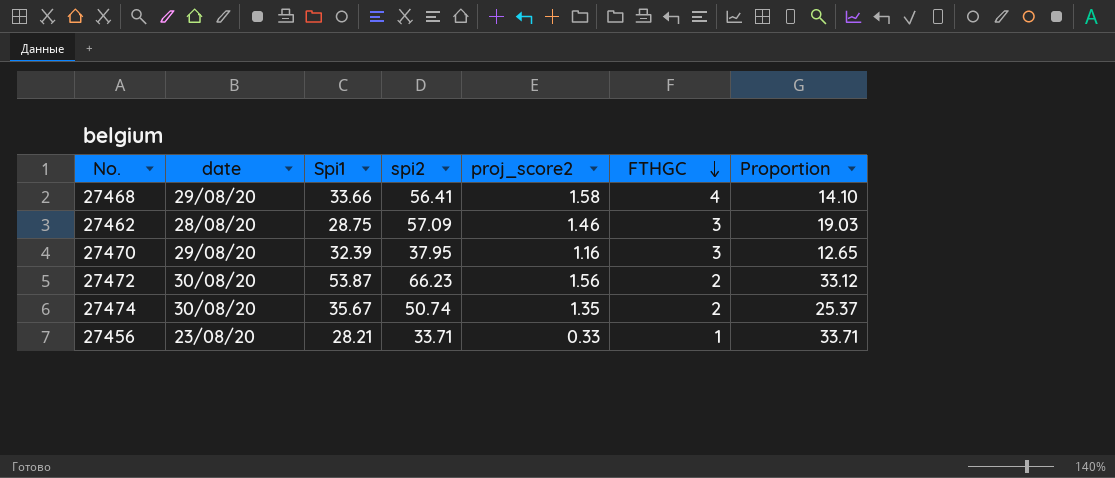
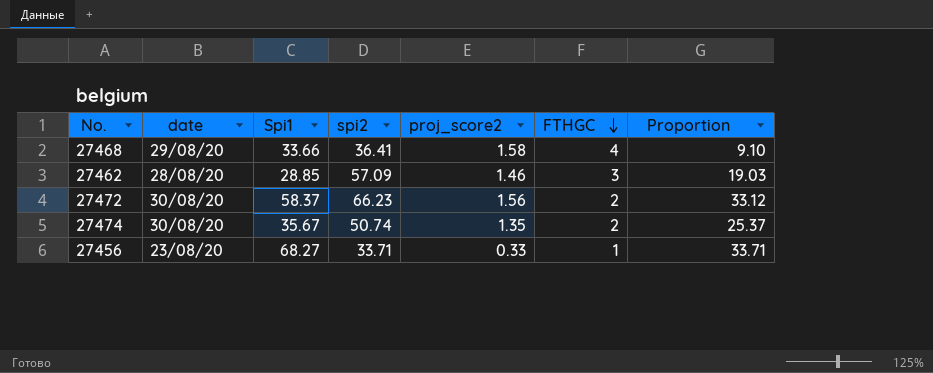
row 27470: 29/08/20 | 32.39 | 37.95 | 1.16 | 3 | 12.65 -> none
27468 | spi2: 56.41 -> 36.41
27468 | Proportion: 14.10 -> 9.10
27462 | Spi1: 28.75 -> 28.85
27472 | Spi1: 53.87 -> 58.37
27456 | Spi1: 28.21 -> 68.27

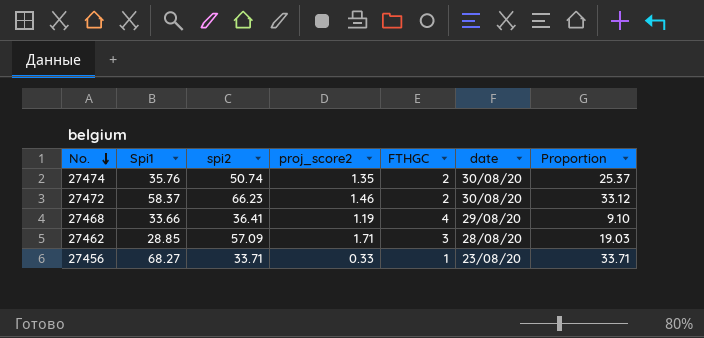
row order: FTHGC descending -> No. descending
column date | position: 2 -> 6
27474 | Spi1: 35.67 -> 35.76
27472 | proj_score2: 1.56 -> 1.46
27468 | proj_score2: 1.58 -> 1.19
27462 | proj_score2: 1.46 -> 1.71

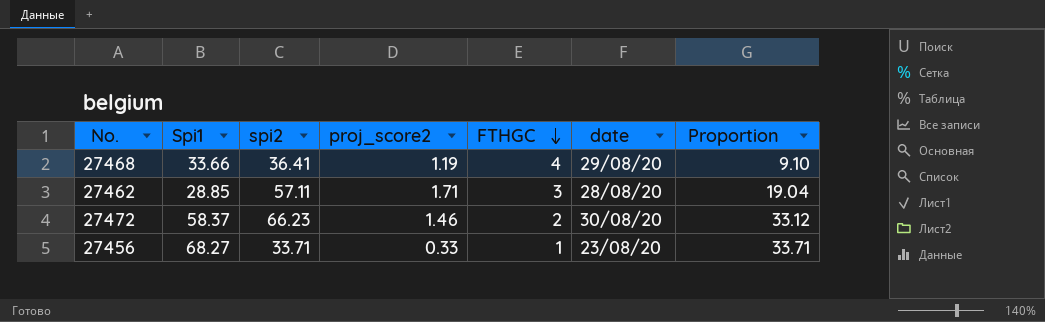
row order: No. descending -> FTHGC descending
row 27474: 35.76 | 50.74 | 1.35 | 2 | 30/08/20 | 25.37 -> none
27462 | spi2: 57.09 -> 57.11
27462 | Proportion: 19.03 -> 19.04

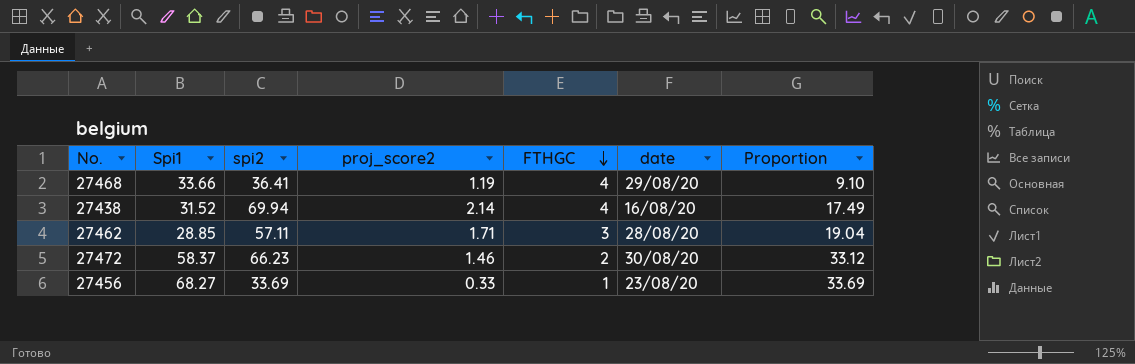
row 27438: none -> 31.52 | 69.94 | 2.14 | 4 | 16/08/20 | 17.49
27456 | spi2: 33.71 -> 33.69
27456 | Proportion: 33.71 -> 33.69

